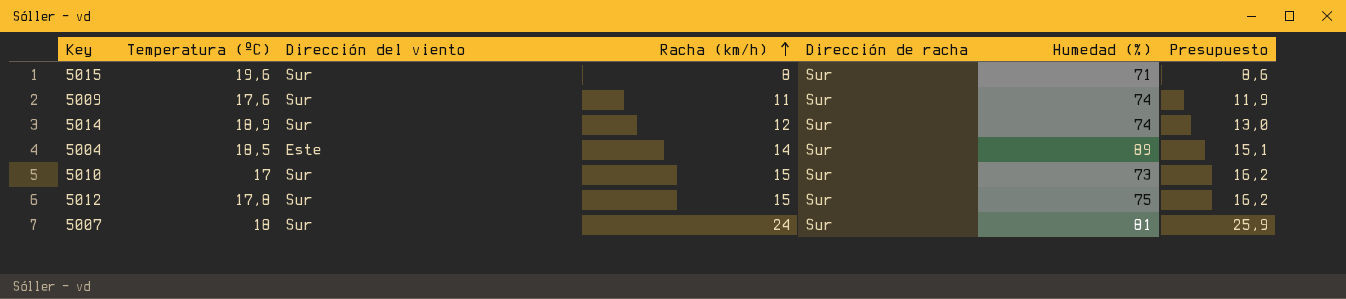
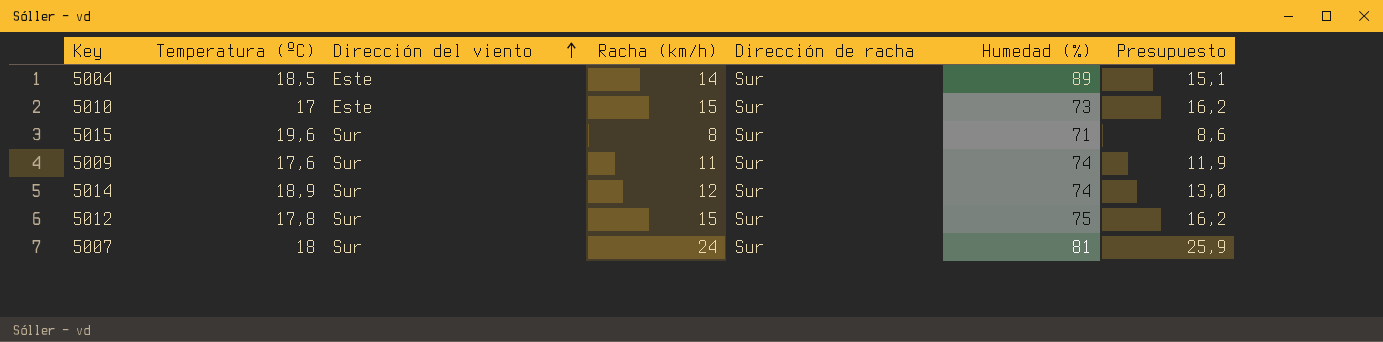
row order: Racha (km/h) ascending -> Dirección del viento ascending
5010 | Dirección del viento: Sur -> Este

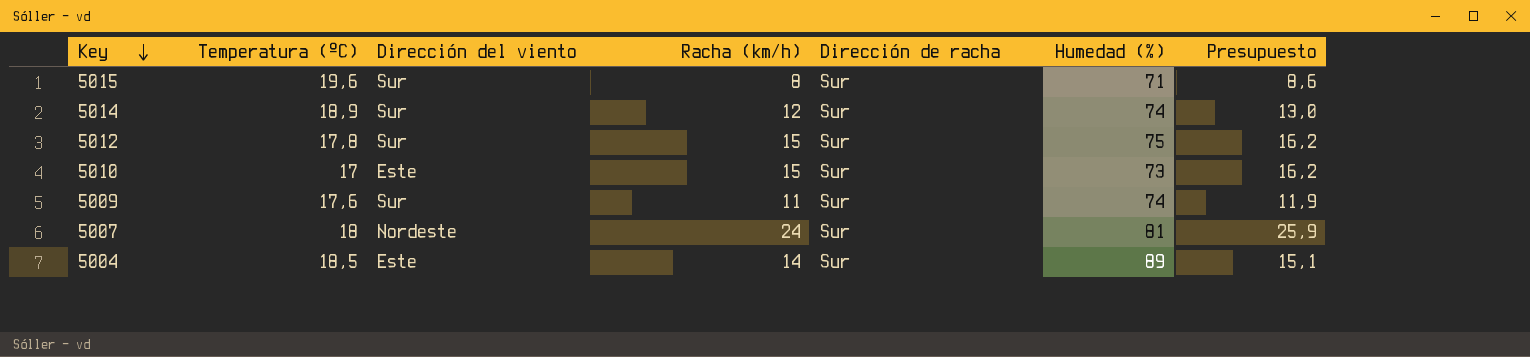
row order: Dirección del viento ascending -> Key descending
5007 | Dirección del viento: Sur -> Nordeste

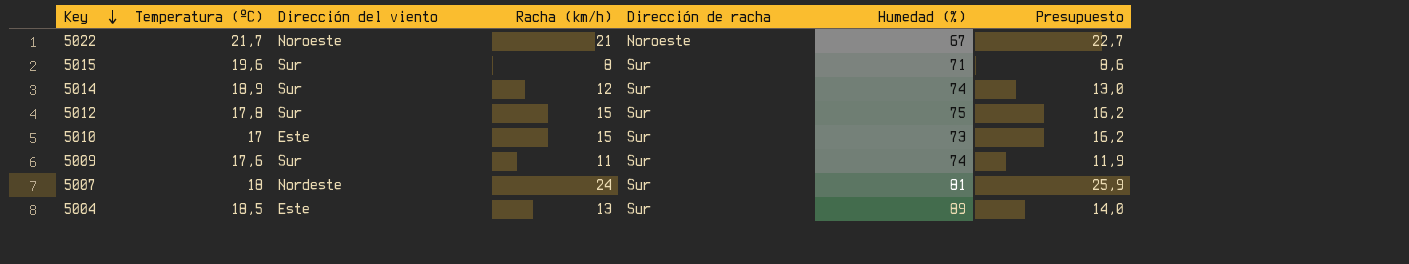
row 5022: none -> 21,7 | Noroeste | 21 | Noroeste | 67 | 22,7
5004 | Racha (km/h): 14 -> 13
5004 | Presupuesto: 15,1 -> 14,0

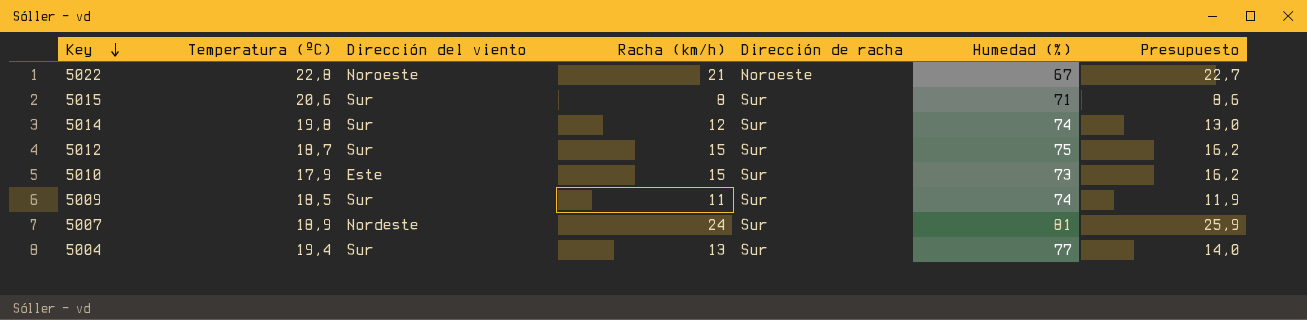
5022 | Temperatura (ºC): 21,7 -> 22,8
5015 | Temperatura (ºC): 19,6 -> 20,6
5014 | Temperatura (ºC): 18,9 -> 19,8
5012 | Temperatura (ºC): 17,8 -> 18,7
5010 | Temperatura (ºC): 17 -> 17,9
5009 | Temperatura (ºC): 17,6 -> 18,5
5007 | Temperatura (ºC): 18 -> 18,9
5004 | Temperatura (ºC): 18,5 -> 19,4
5004 | Dirección del viento: Este -> Sur
5004 | Humedad (%): 89 -> 77

